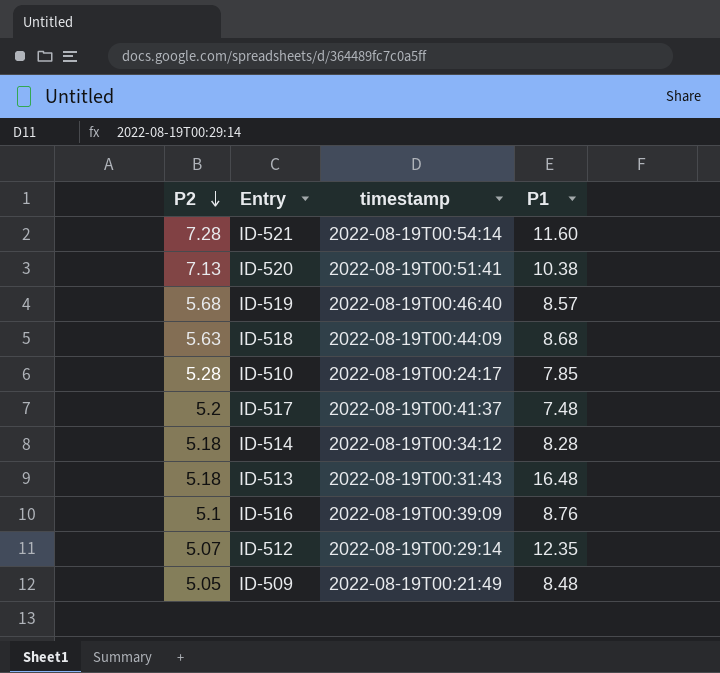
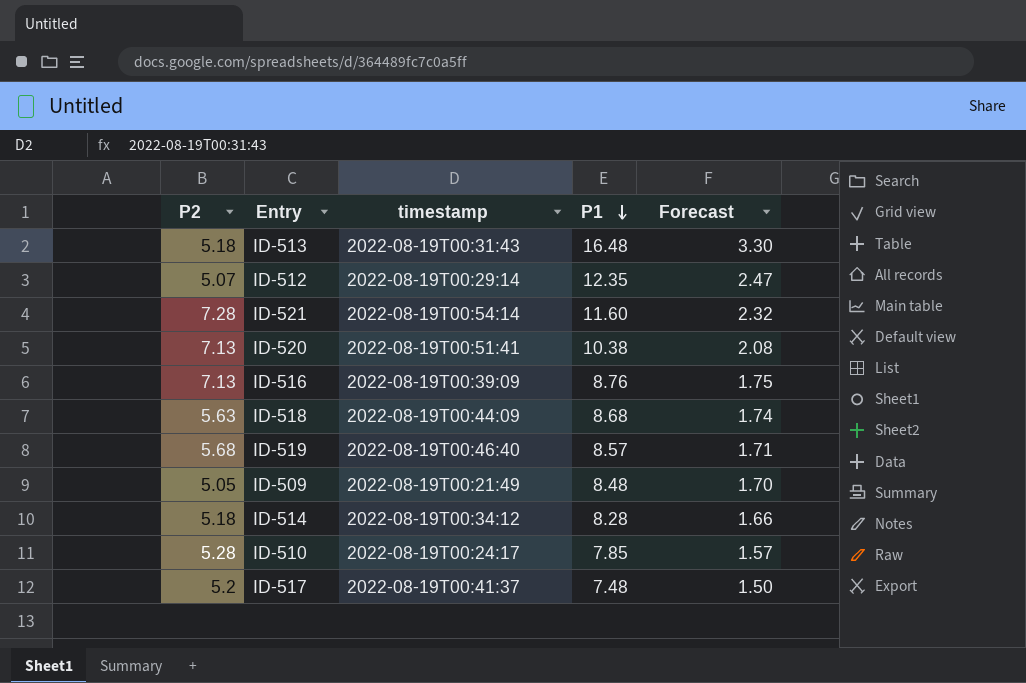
row order: P2 descending -> P1 descending
column Forecast | formula: none -> [P1] * 0.2
ID-516 | P2: 5.1 -> 7.13

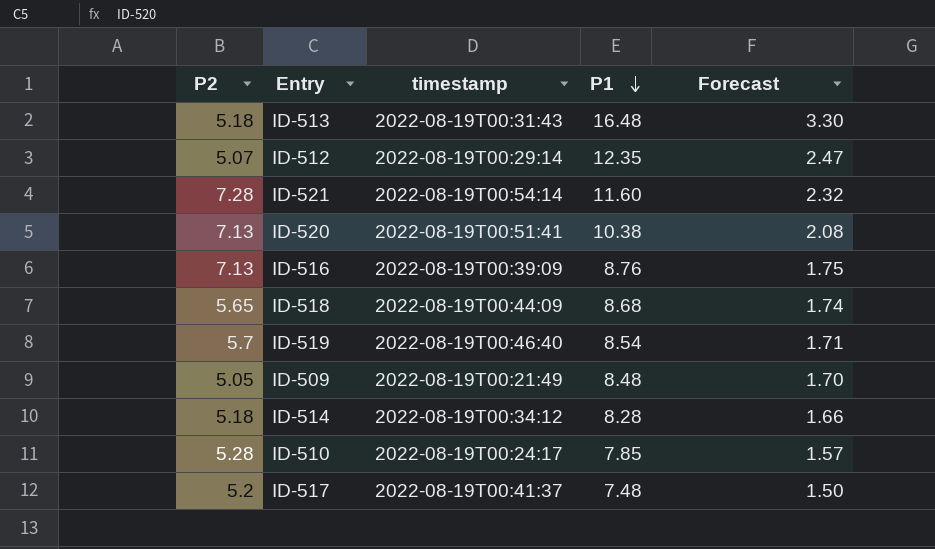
ID-518 | P2: 5.63 -> 5.65
ID-519 | P2: 5.68 -> 5.7
ID-519 | P1: 8.57 -> 8.54

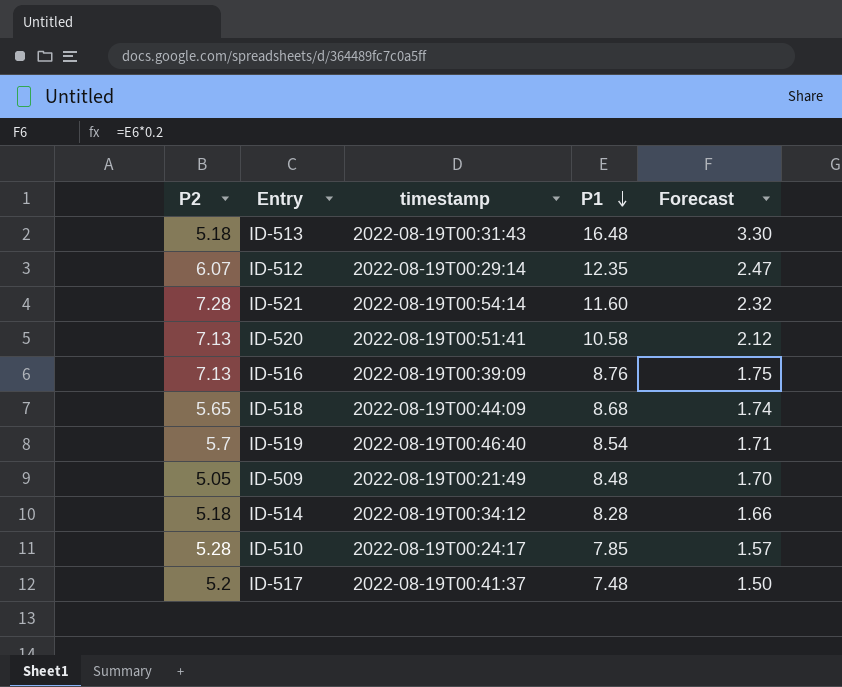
ID-512 | P2: 5.07 -> 6.07
ID-520 | P1: 10.38 -> 10.58
ID-520 | Forecast: 2.08 -> 2.12

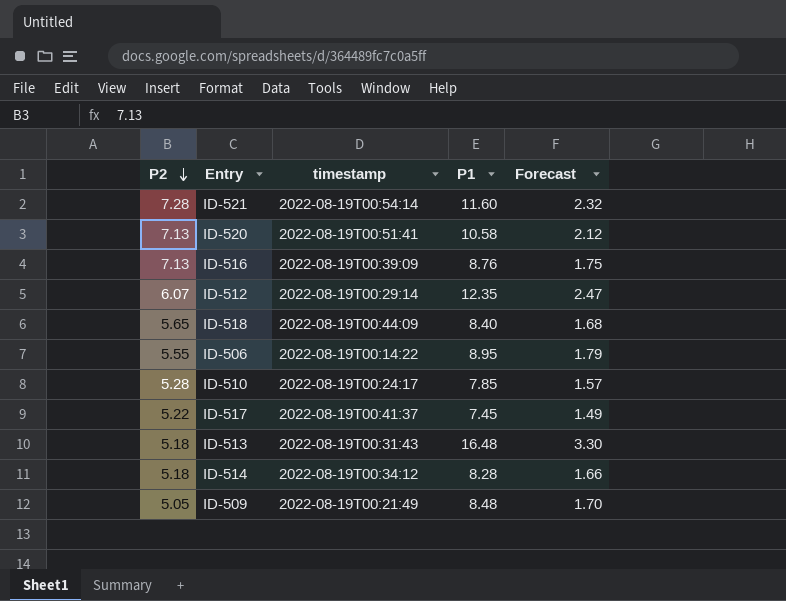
row order: P1 descending -> P2 descending
row ID-519: 5.7 | 2022-08-19T00:46:40 | 8.54 | 1.71 -> none
ID-518 | P1: 8.68 -> 8.40
ID-518 | Forecast: 1.74 -> 1.68
row ID-506: none -> 5.55 | 2022-08-19T00:14:22 | 8.95 | 1.79
ID-517 | P2: 5.2 -> 5.22
ID-517 | P1: 7.48 -> 7.45
ID-517 | Forecast: 1.50 -> 1.49

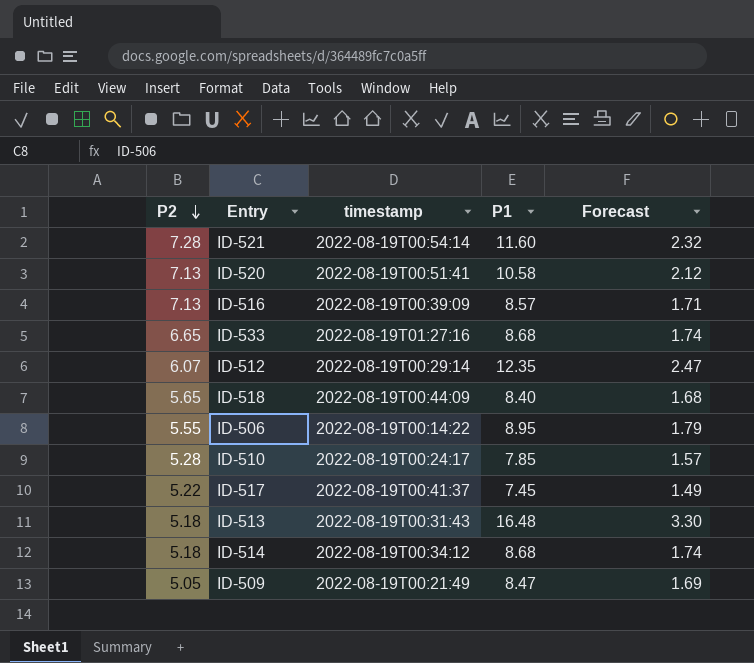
ID-516 | P1: 8.76 -> 8.57
ID-516 | Forecast: 1.75 -> 1.71
row ID-533: none -> 6.65 | 2022-08-19T01:27:16 | 8.68 | 1.74
ID-514 | P1: 8.28 -> 8.68
ID-514 | Forecast: 1.66 -> 1.74
ID-509 | P1: 8.48 -> 8.47
ID-509 | Forecast: 1.70 -> 1.69

